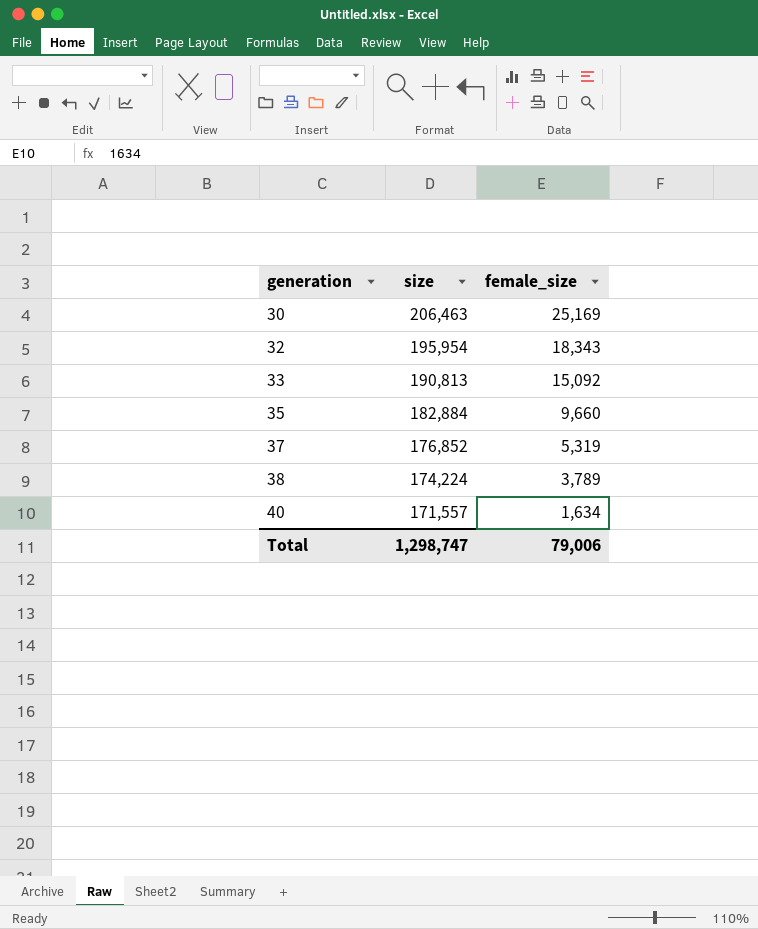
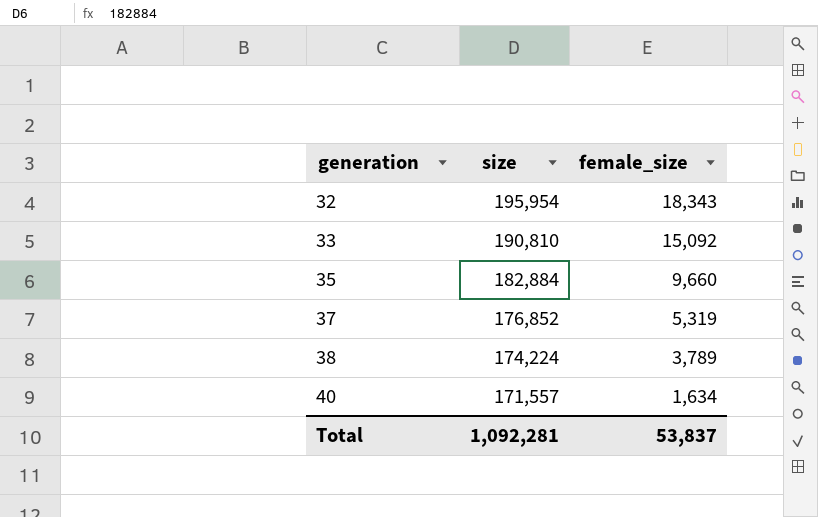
row 30: 206,463 | 25,169 -> none
33 | size: 190,813 -> 190,810
Total | size: 1,298,747 -> 1,092,281
Total | female_size: 79,006 -> 53,837

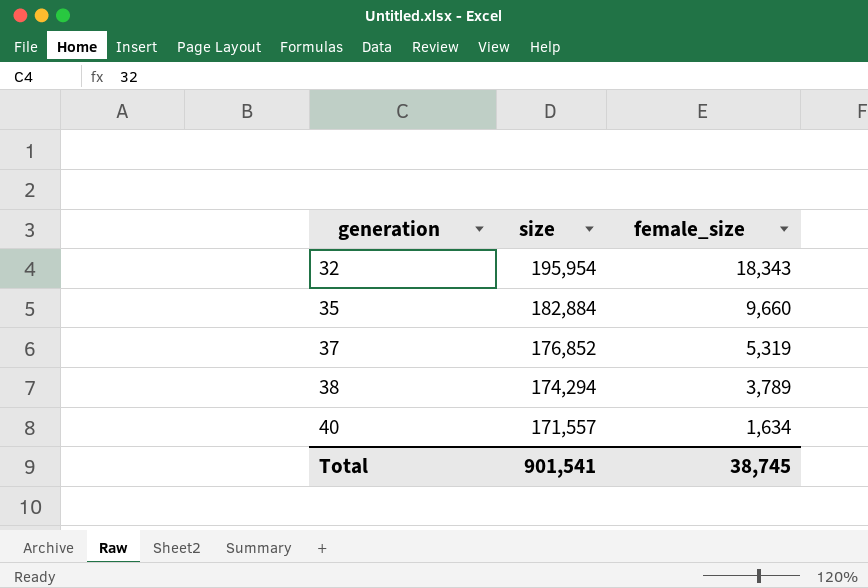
row 33: 190,810 | 15,092 -> none
38 | size: 174,224 -> 174,294
Total | size: 1,092,281 -> 901,541
Total | female_size: 53,837 -> 38,745

